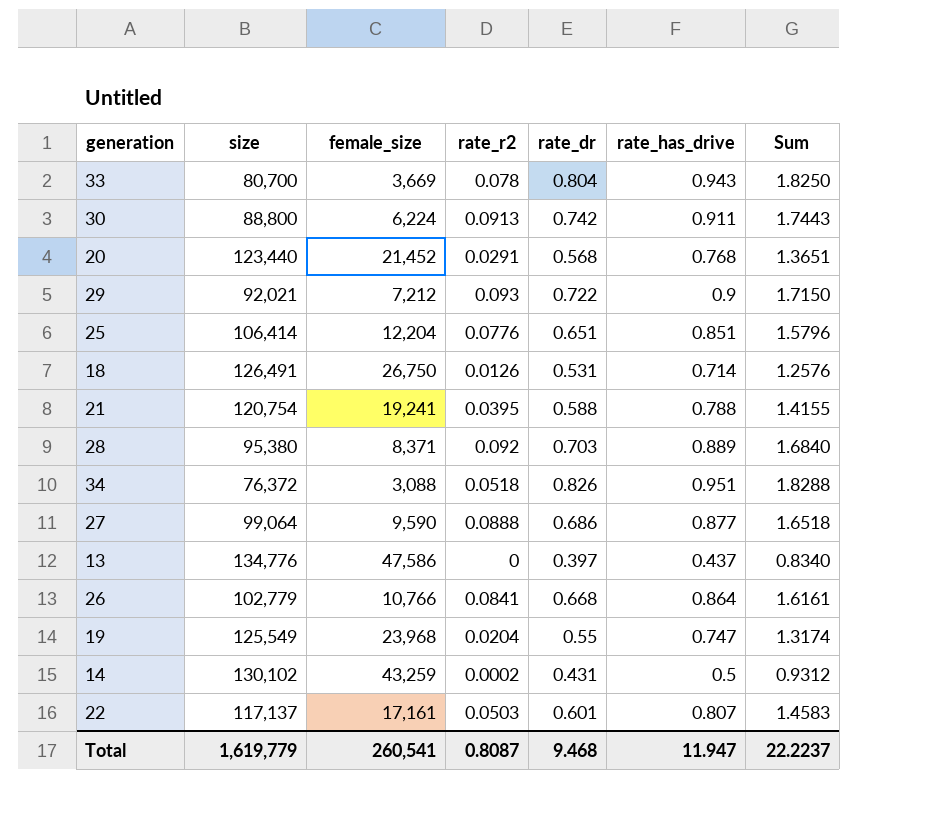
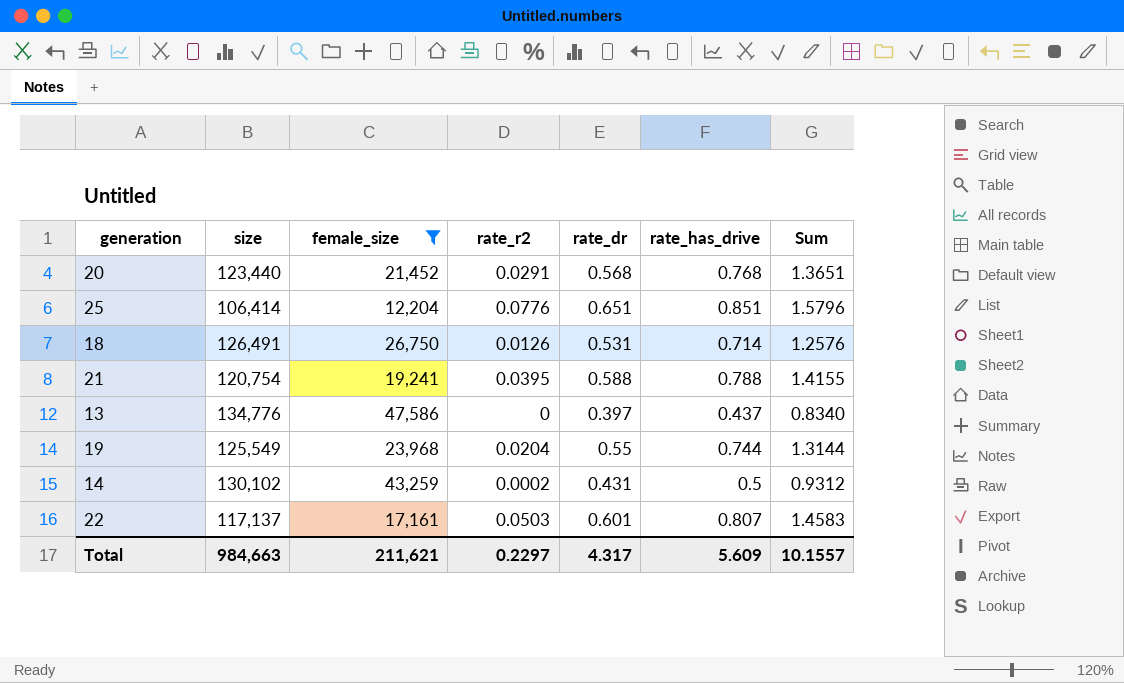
filter: none -> female_size >= 12,204
19 | rate_has_drive: 0.747 -> 0.744
19 | Sum: 1.3174 -> 1.3144
Total | size: 1,619,779 -> 984,663
Total | female_size: 260,541 -> 211,621
Total | rate_r2: 0.8087 -> 0.2297
Total | rate_dr: 9.468 -> 4.317
Total | rate_has_drive: 11.947 -> 5.609
Total | Sum: 22.2237 -> 10.1557

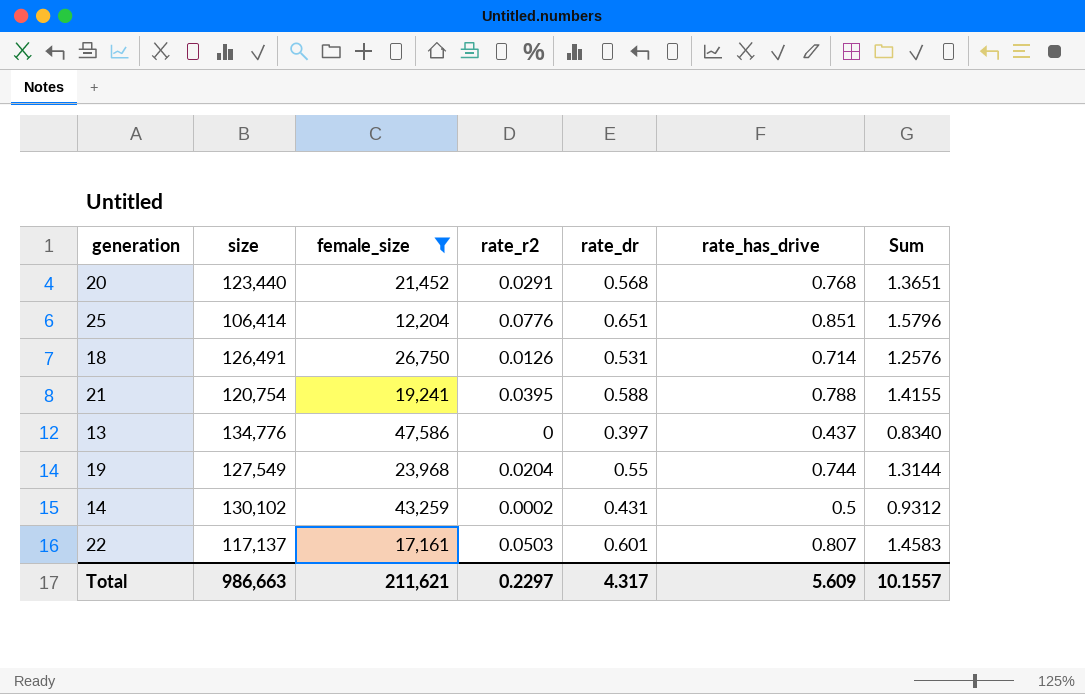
19 | size: 125,549 -> 127,549
Total | size: 984,663 -> 986,663

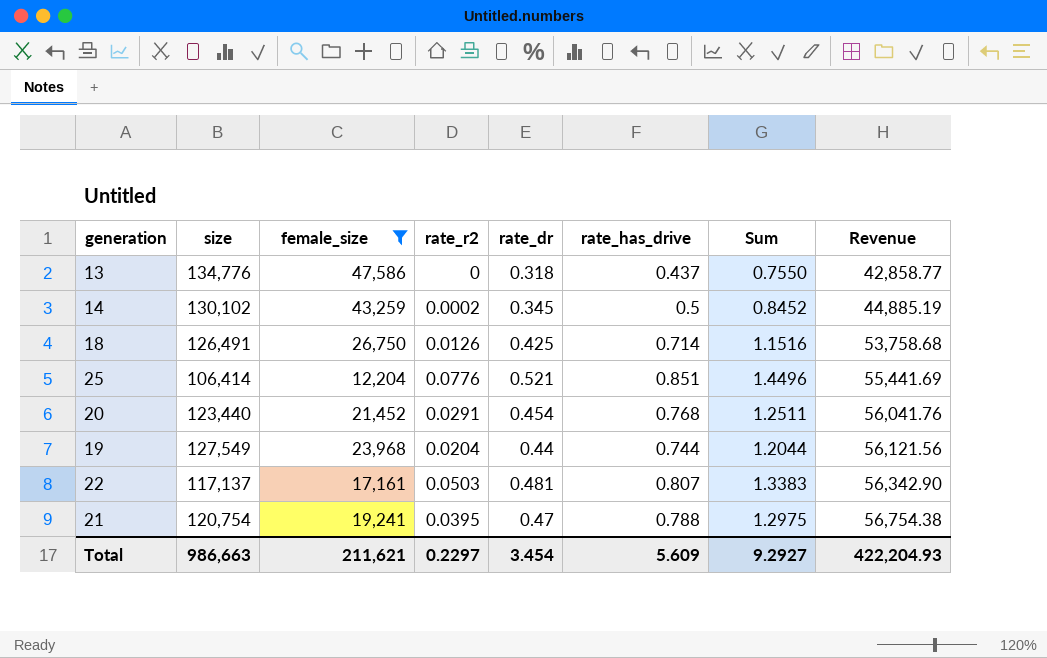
row order: none -> Revenue ascending
column Revenue | formula: none -> [size] * [rate_dr]
13 | rate_dr: 0.397 -> 0.318
13 | Sum: 0.8340 -> 0.7550
14 | rate_dr: 0.431 -> 0.345
14 | Sum: 0.9312 -> 0.8452
18 | rate_dr: 0.531 -> 0.425
18 | Sum: 1.2576 -> 1.1516
25 | rate_dr: 0.651 -> 0.521
25 | Sum: 1.5796 -> 1.4496
20 | rate_dr: 0.568 -> 0.454
20 | Sum: 1.3651 -> 1.2511
19 | rate_dr: 0.55 -> 0.44
19 | Sum: 1.3144 -> 1.2044
22 | rate_dr: 0.601 -> 0.481
22 | Sum: 1.4583 -> 1.3383
21 | rate_dr: 0.588 -> 0.47
21 | Sum: 1.4155 -> 1.2975
Total | rate_dr: 4.317 -> 3.454
Total | Sum: 10.1557 -> 9.2927

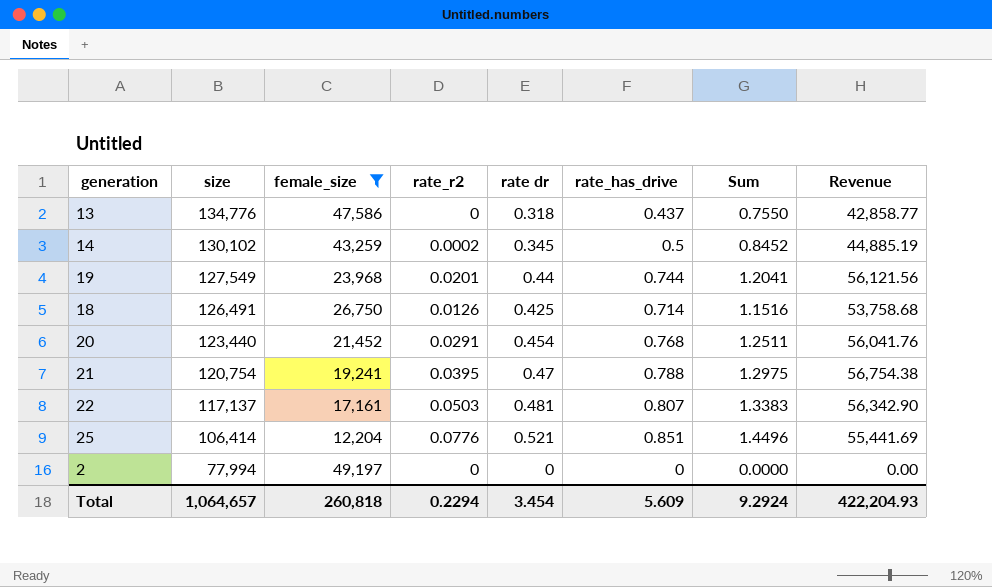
row order: Revenue ascending -> size descending
column name: rate_dr -> rate dr
19 | rate_r2: 0.0204 -> 0.0201
19 | Sum: 1.2044 -> 1.2041
row 2: none -> 77,994 | 49,197 | 0 | 0 | 0 | 0.0000 | 0.00
Total | size: 986,663 -> 1,064,657
Total | female_size: 211,621 -> 260,818
Total | rate_r2: 0.2297 -> 0.2294
Total | Sum: 9.2927 -> 9.2924

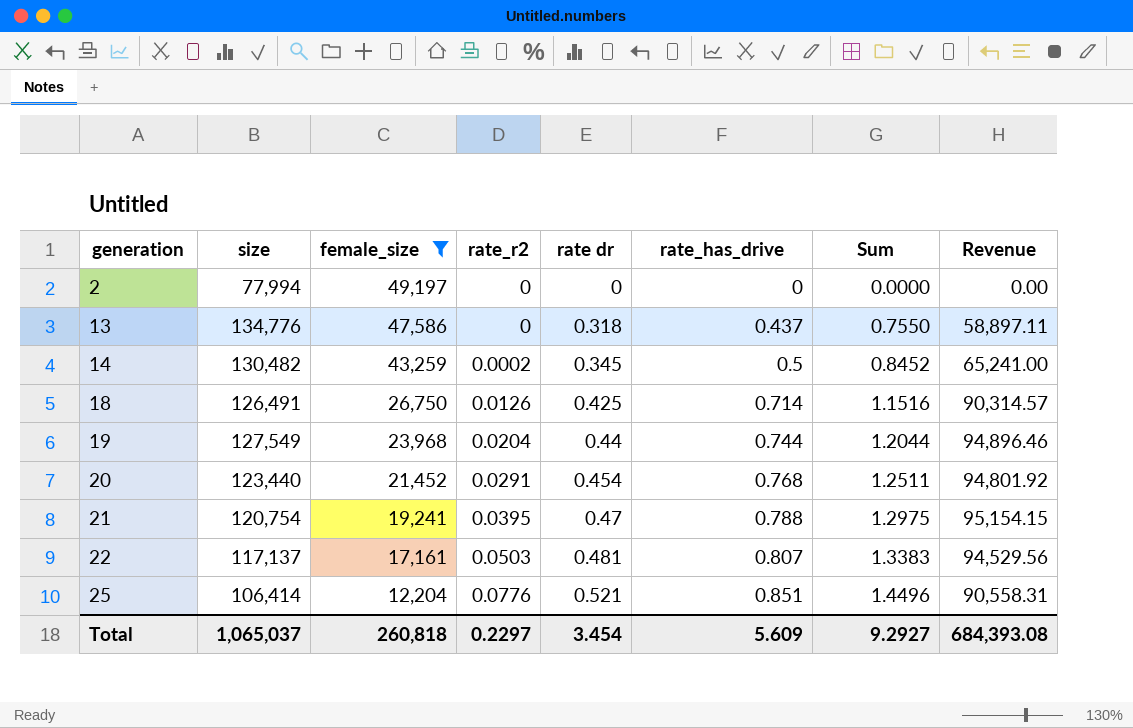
row order: size descending -> generation ascending
column Revenue | formula: [size] * [rate dr] -> [size] * [rate_has_drive]
14 | size: 130,102 -> 130,482
19 | rate_r2: 0.0201 -> 0.0204
19 | Sum: 1.2041 -> 1.2044
Total | size: 1,064,657 -> 1,065,037
Total | rate_r2: 0.2294 -> 0.2297
Total | Sum: 9.2924 -> 9.2927
Total | Revenue: 422,204.93 -> 684,393.08

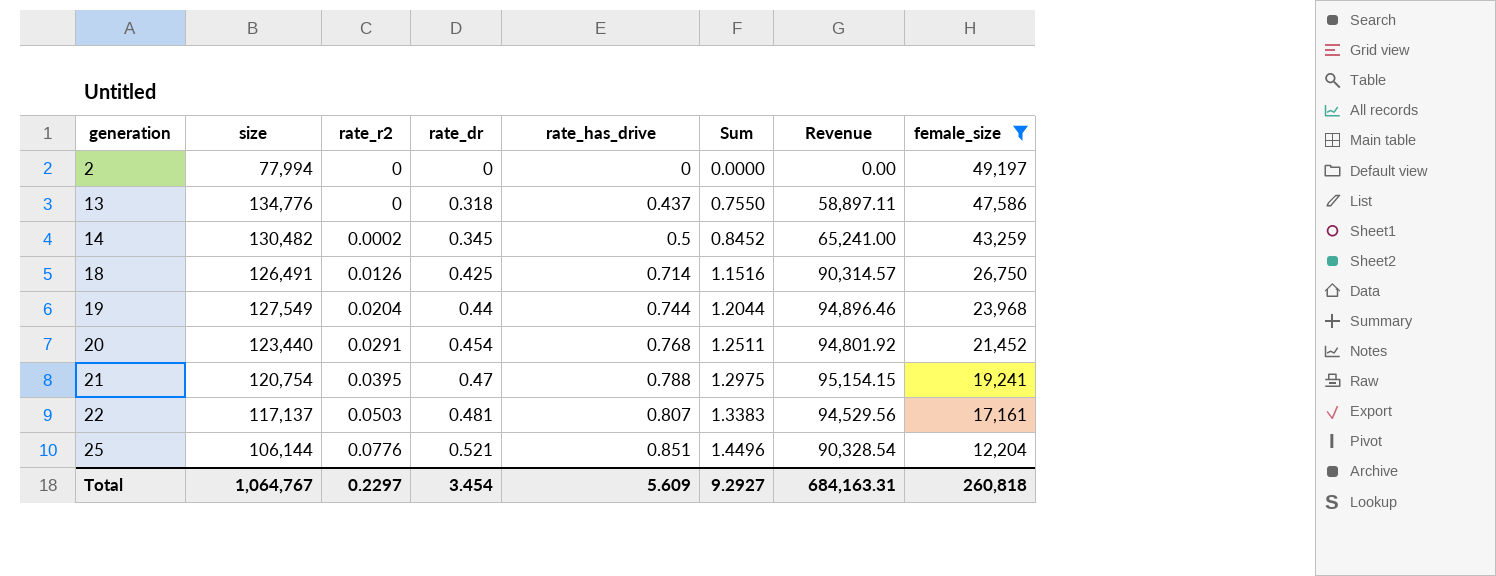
column name: rate dr -> rate_dr
column female_size | position: 3 -> 8
25 | size: 106,414 -> 106,144
25 | Revenue: 90,558.31 -> 90,328.54
Total | size: 1,065,037 -> 1,064,767
Total | Revenue: 684,393.08 -> 684,163.31

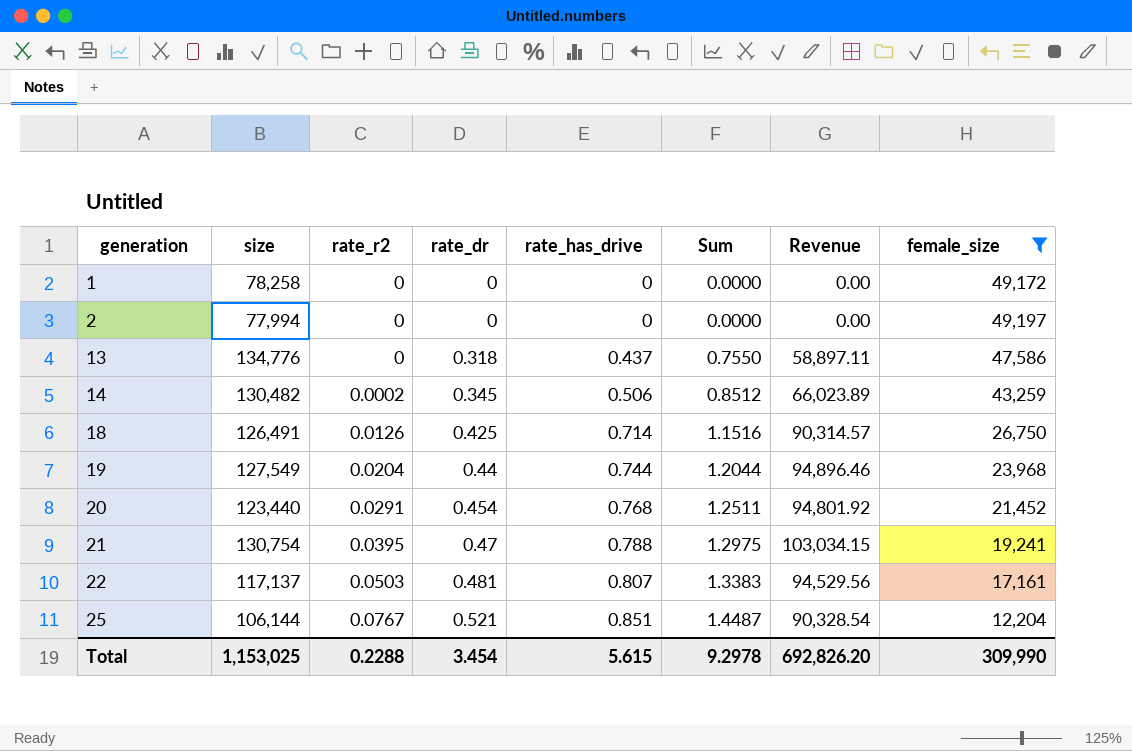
row 1: none -> 78,258 | 0 | 0 | 0 | 0.0000 | 0.00 | 49,172
14 | rate_has_drive: 0.5 -> 0.506
14 | Sum: 0.8452 -> 0.8512
14 | Revenue: 65,241.00 -> 66,023.89
21 | size: 120,754 -> 130,754
21 | Revenue: 95,154.15 -> 103,034.15
25 | rate_r2: 0.0776 -> 0.0767
25 | Sum: 1.4496 -> 1.4487
Total | size: 1,064,767 -> 1,153,025
Total | rate_r2: 0.2297 -> 0.2288
Total | rate_has_drive: 5.609 -> 5.615
Total | Sum: 9.2927 -> 9.2978
Total | Revenue: 684,163.31 -> 692,826.20
Total | female_size: 260,818 -> 309,990

